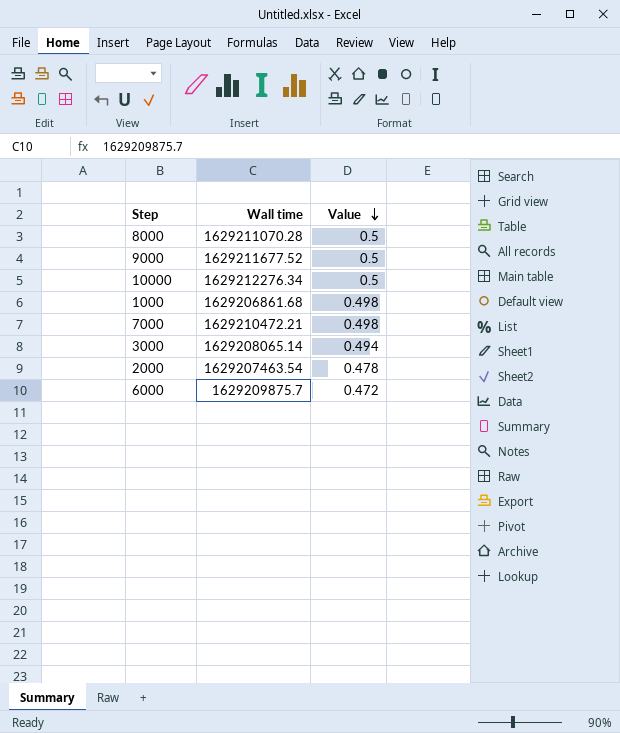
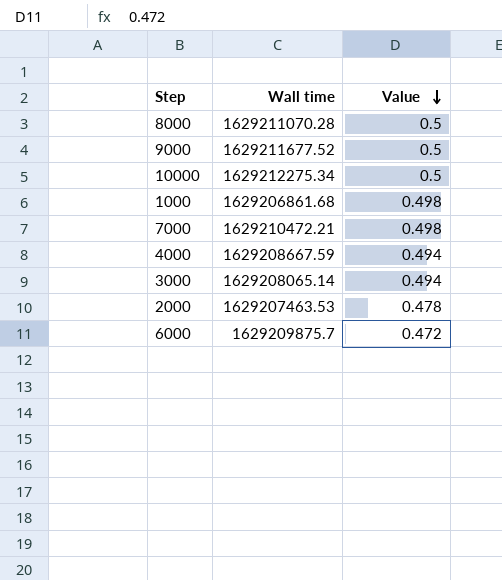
10000 | Wall time: 1629212276.34 -> 1629212275.34
row 4000: none -> 1629208667.59 | 0.494
2000 | Wall time: 1629207463.54 -> 1629207463.53

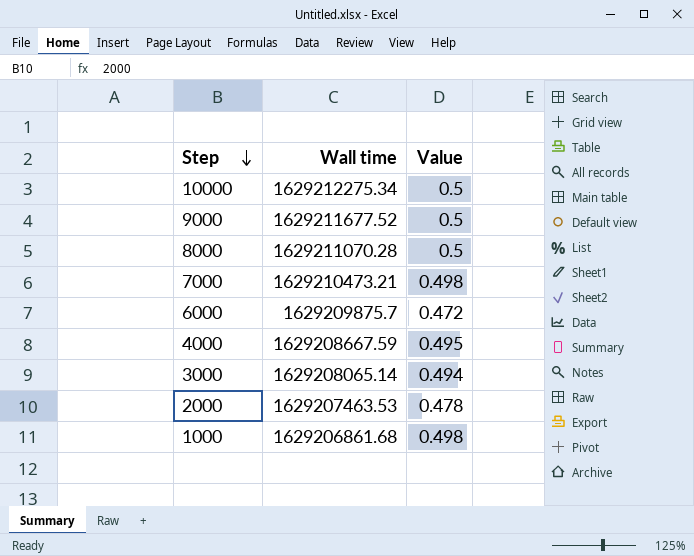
row order: Value descending -> Step descending
7000 | Wall time: 1629210472.21 -> 1629210473.21
4000 | Value: 0.494 -> 0.495

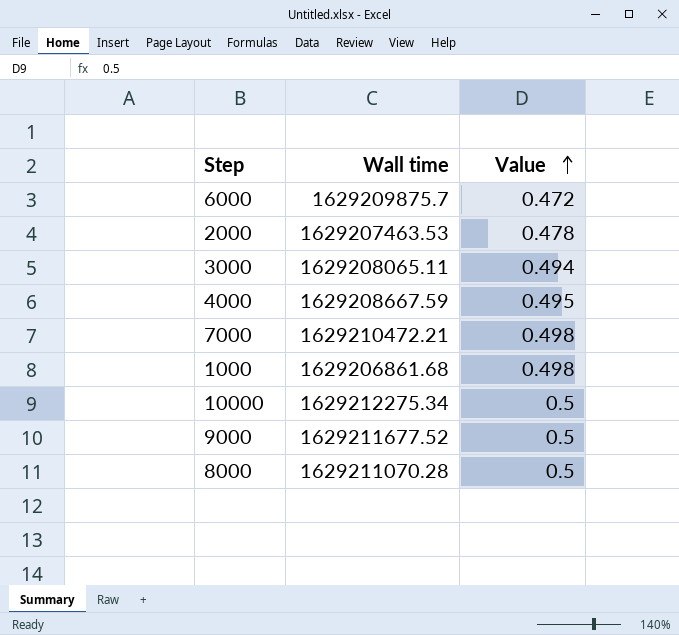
row order: Step descending -> Value ascending
3000 | Wall time: 1629208065.14 -> 1629208065.11
7000 | Wall time: 1629210473.21 -> 1629210472.21

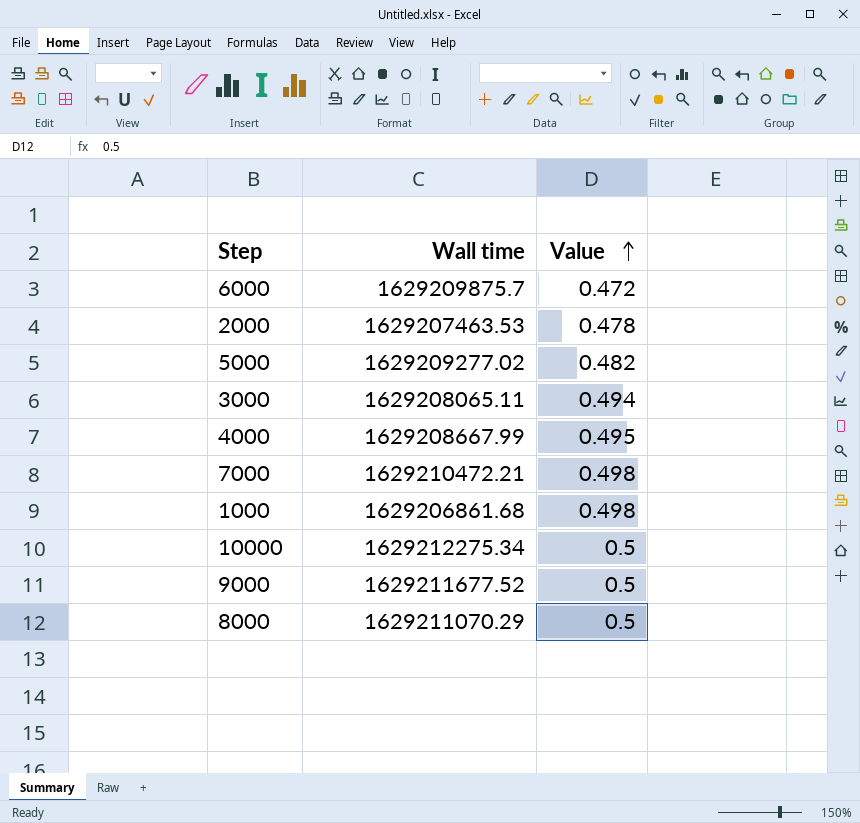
row 5000: none -> 1629209277.02 | 0.482
4000 | Wall time: 1629208667.59 -> 1629208667.99
8000 | Wall time: 1629211070.28 -> 1629211070.29

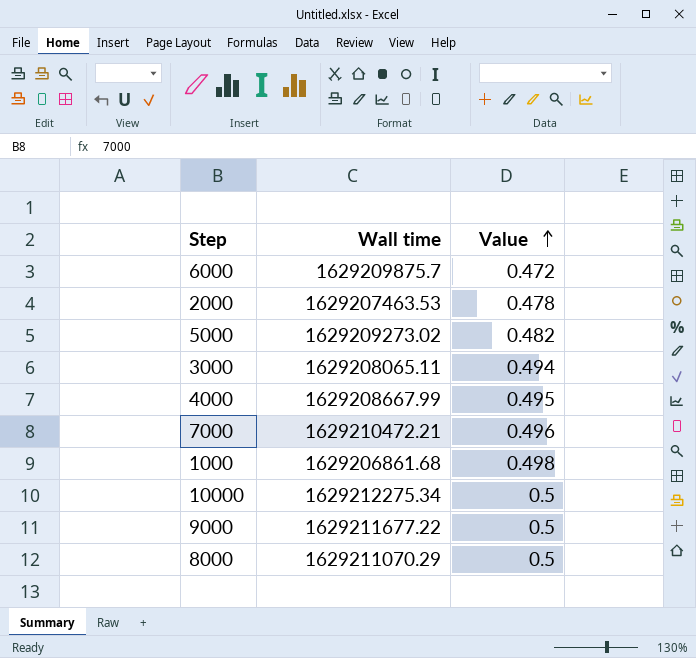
5000 | Wall time: 1629209277.02 -> 1629209273.02
7000 | Value: 0.498 -> 0.496
9000 | Wall time: 1629211677.52 -> 1629211677.22

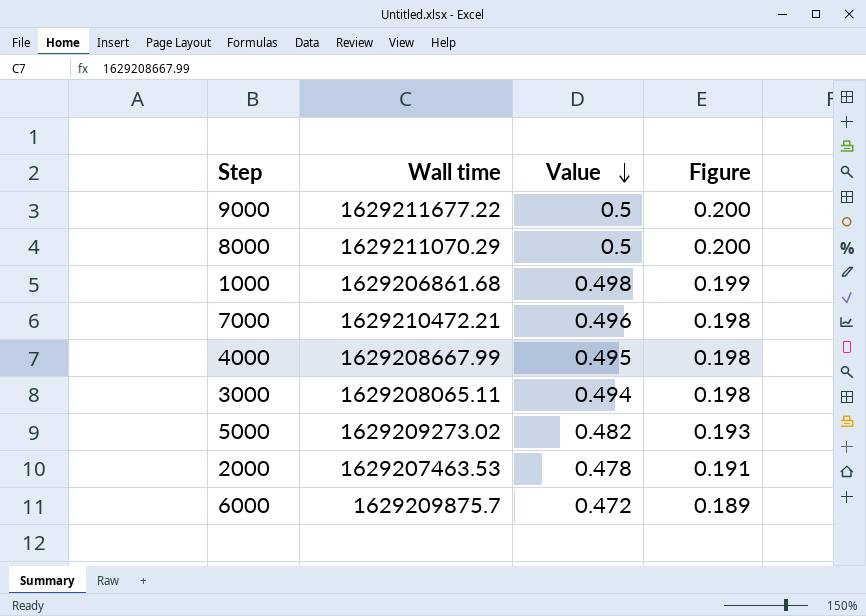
row order: Value ascending -> Value descending
column Figure | formula: none -> [Value] * 0.4
row 10000: 1629212275.34 | 0.5 -> none

